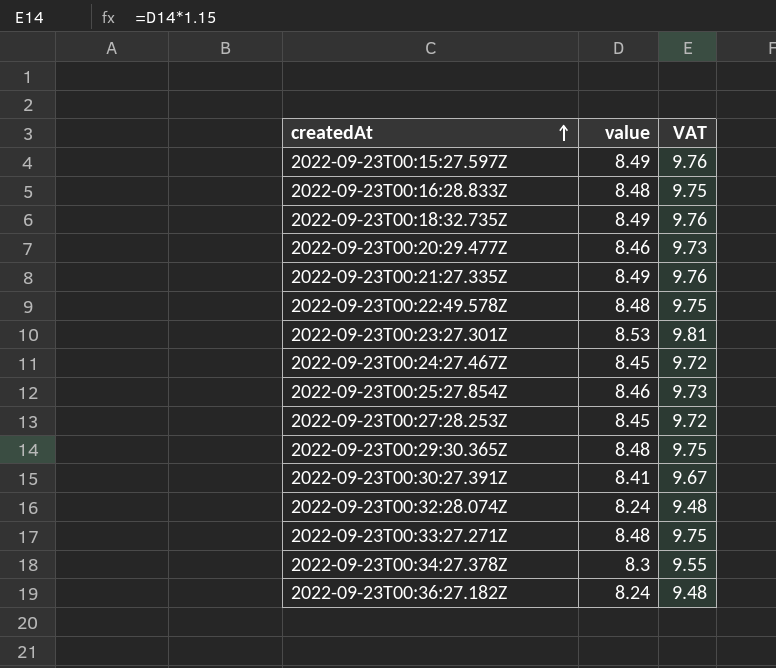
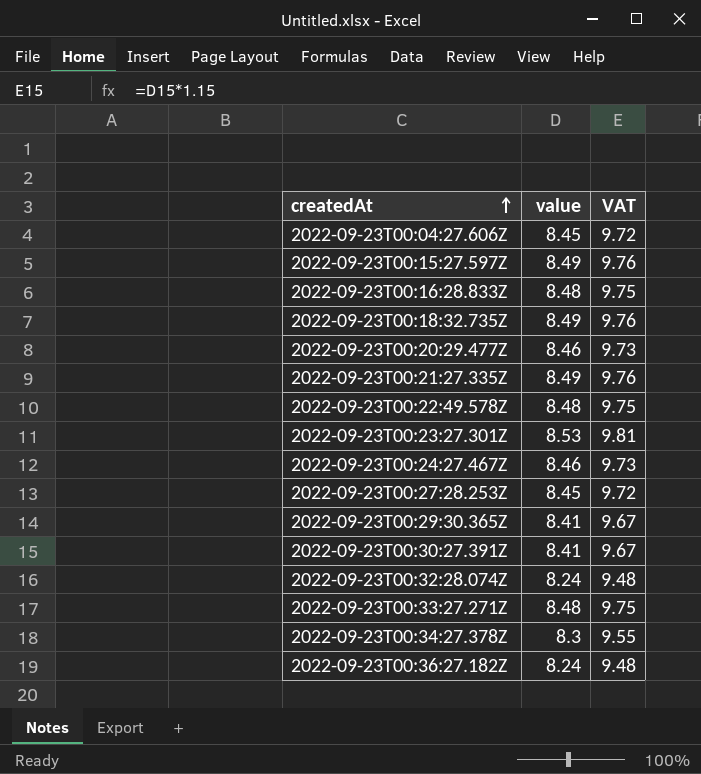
row 2022-09-23T00:25:27.854Z: 8.46 | 9.73 -> none
row 2022-09-23T00:04:27.606Z: none -> 8.45 | 9.72
2022-09-23T00:24:27.467Z | value: 8.45 -> 8.46
2022-09-23T00:24:27.467Z | VAT: 9.72 -> 9.73
2022-09-23T00:29:30.365Z | value: 8.48 -> 8.41
2022-09-23T00:29:30.365Z | VAT: 9.75 -> 9.67

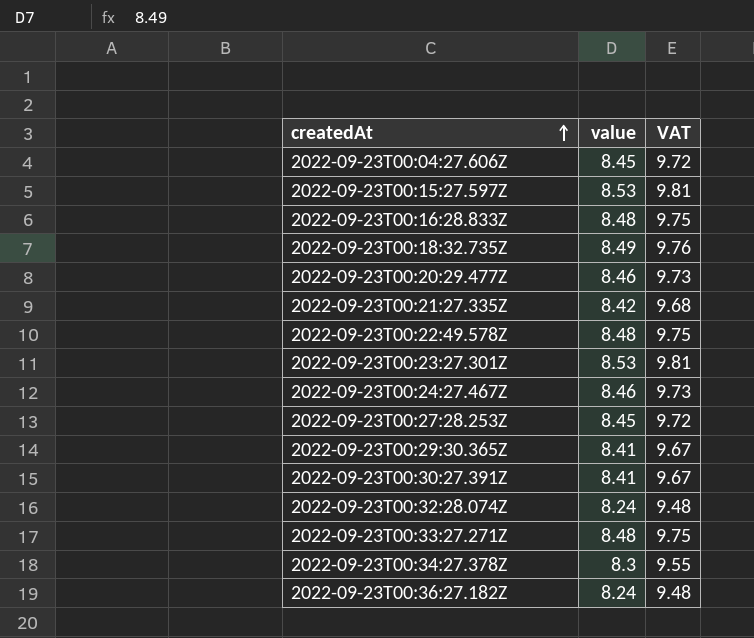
2022-09-23T00:15:27.597Z | value: 8.49 -> 8.53
2022-09-23T00:15:27.597Z | VAT: 9.76 -> 9.81
2022-09-23T00:21:27.335Z | value: 8.49 -> 8.42
2022-09-23T00:21:27.335Z | VAT: 9.76 -> 9.68

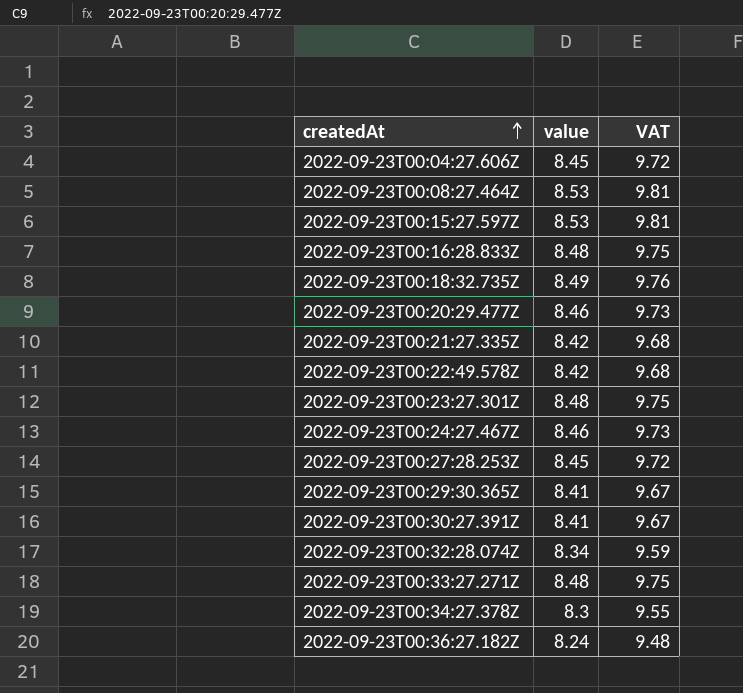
row 2022-09-23T00:08:27.464Z: none -> 8.53 | 9.81
2022-09-23T00:22:49.578Z | value: 8.48 -> 8.42
2022-09-23T00:22:49.578Z | VAT: 9.75 -> 9.68
2022-09-23T00:23:27.301Z | value: 8.53 -> 8.48
2022-09-23T00:23:27.301Z | VAT: 9.81 -> 9.75
2022-09-23T00:32:28.074Z | value: 8.24 -> 8.34
2022-09-23T00:32:28.074Z | VAT: 9.48 -> 9.59

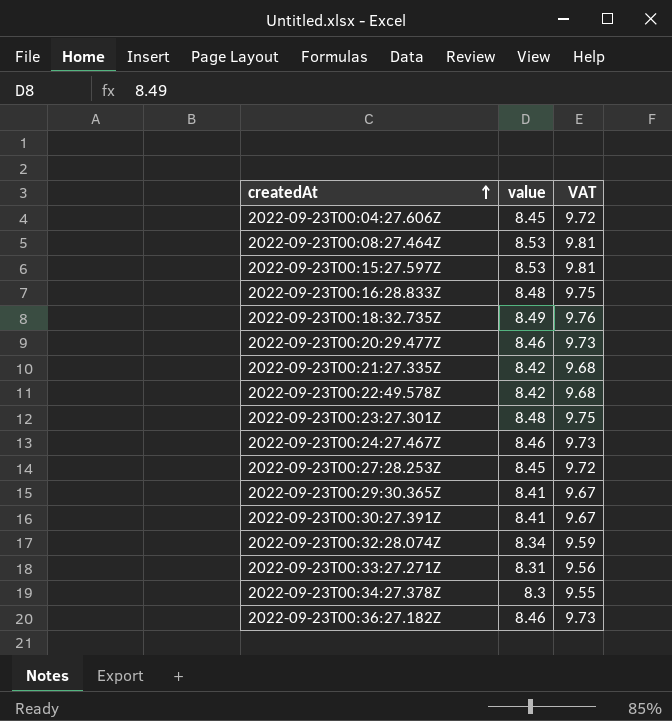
2022-09-23T00:33:27.271Z | value: 8.48 -> 8.31
2022-09-23T00:33:27.271Z | VAT: 9.75 -> 9.56
2022-09-23T00:36:27.182Z | value: 8.24 -> 8.46
2022-09-23T00:36:27.182Z | VAT: 9.48 -> 9.73

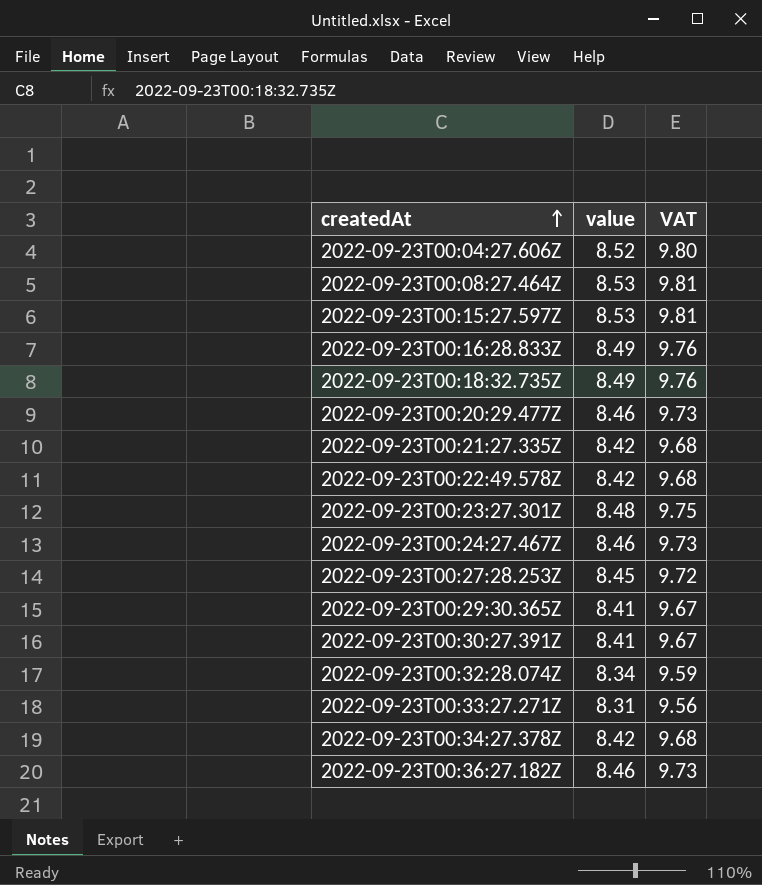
2022-09-23T00:04:27.606Z | value: 8.45 -> 8.52
2022-09-23T00:04:27.606Z | VAT: 9.72 -> 9.80
2022-09-23T00:16:28.833Z | value: 8.48 -> 8.49
2022-09-23T00:16:28.833Z | VAT: 9.75 -> 9.76
2022-09-23T00:34:27.378Z | value: 8.3 -> 8.42
2022-09-23T00:34:27.378Z | VAT: 9.55 -> 9.68

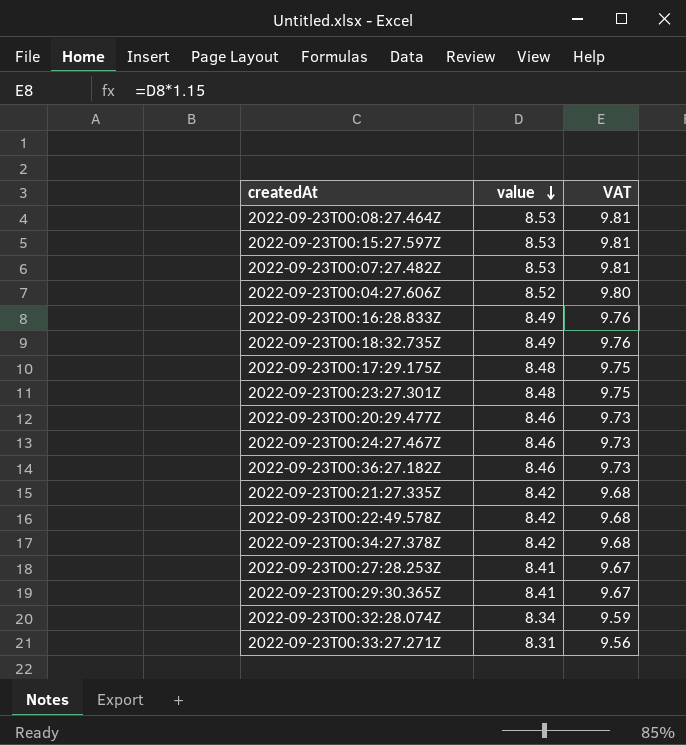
row order: createdAt ascending -> value descending
row 2022-09-23T00:30:27.391Z: 8.41 | 9.67 -> none
row 2022-09-23T00:07:27.482Z: none -> 8.53 | 9.81
row 2022-09-23T00:17:29.175Z: none -> 8.48 | 9.75
2022-09-23T00:27:28.253Z | value: 8.45 -> 8.41
2022-09-23T00:27:28.253Z | VAT: 9.72 -> 9.67

